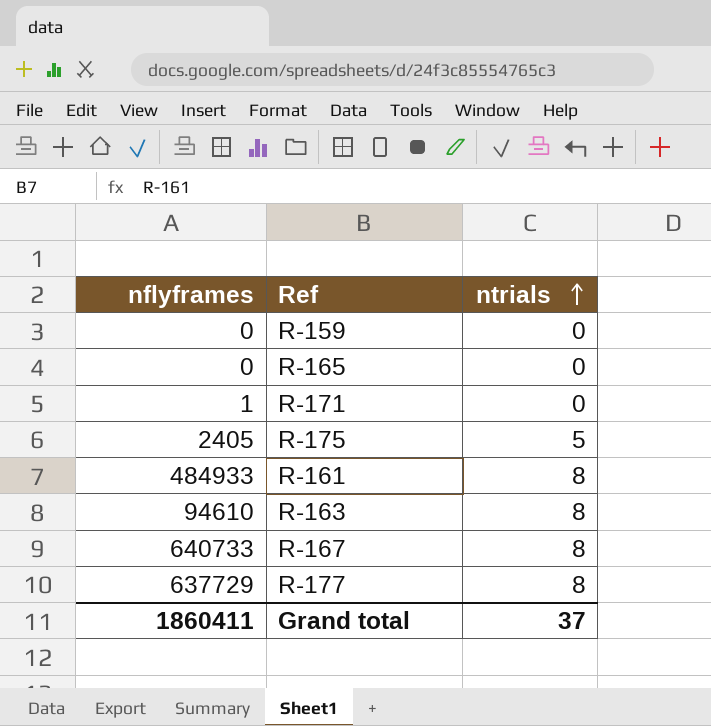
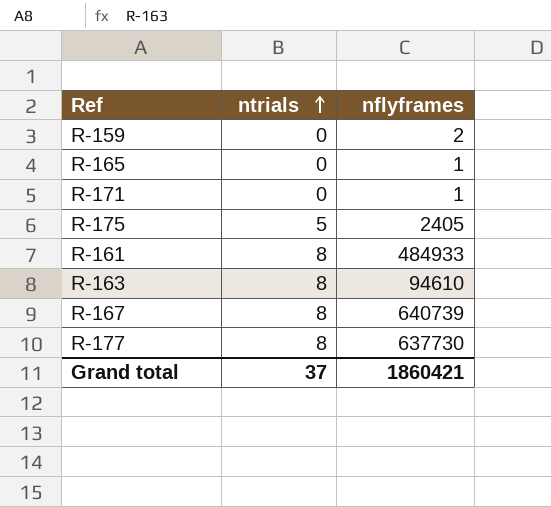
column nflyframes | position: 1 -> 3
R-159 | nflyframes: 0 -> 2
R-165 | nflyframes: 0 -> 1
R-167 | nflyframes: 640733 -> 640739
R-177 | nflyframes: 637729 -> 637730
Grand total | nflyframes: 1860411 -> 1860421

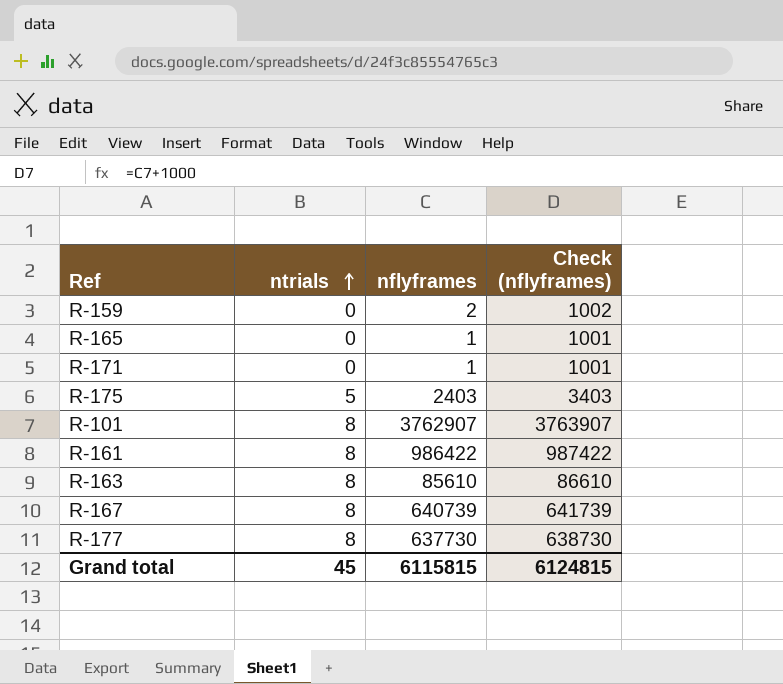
column Check (nflyframes) | formula: none -> [nflyframes] + 1000
R-175 | nflyframes: 2405 -> 2403
row R-101: none -> 8 | 3762907 | 3763907
R-161 | nflyframes: 484933 -> 986422
R-163 | nflyframes: 94610 -> 85610
Grand total | ntrials: 37 -> 45
Grand total | nflyframes: 1860421 -> 6115815

